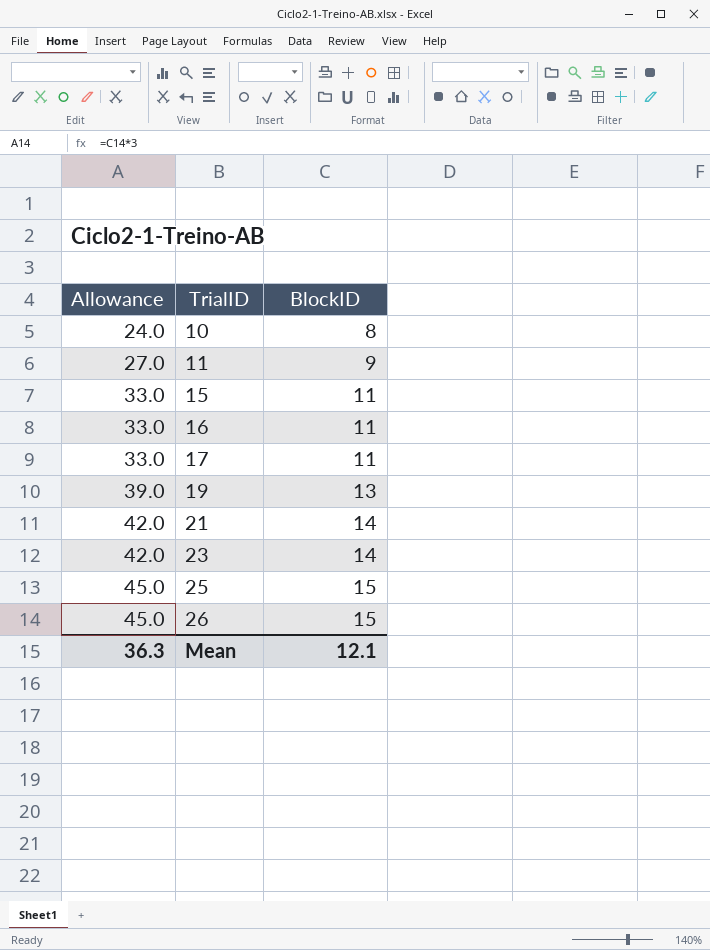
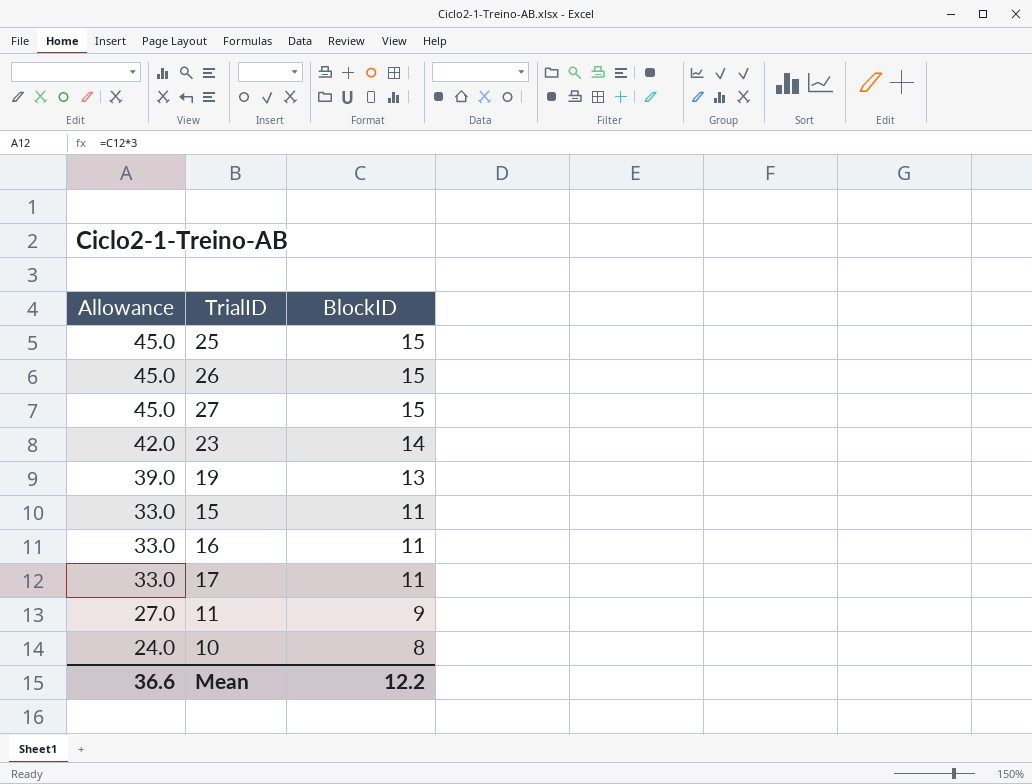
row order: Allowance ascending -> Allowance descending
row 21: 42.0 | 14 -> none
row 27: none -> 45.0 | 15
Mean | Allowance: 36.3 -> 36.6
Mean | BlockID: 12.1 -> 12.2

